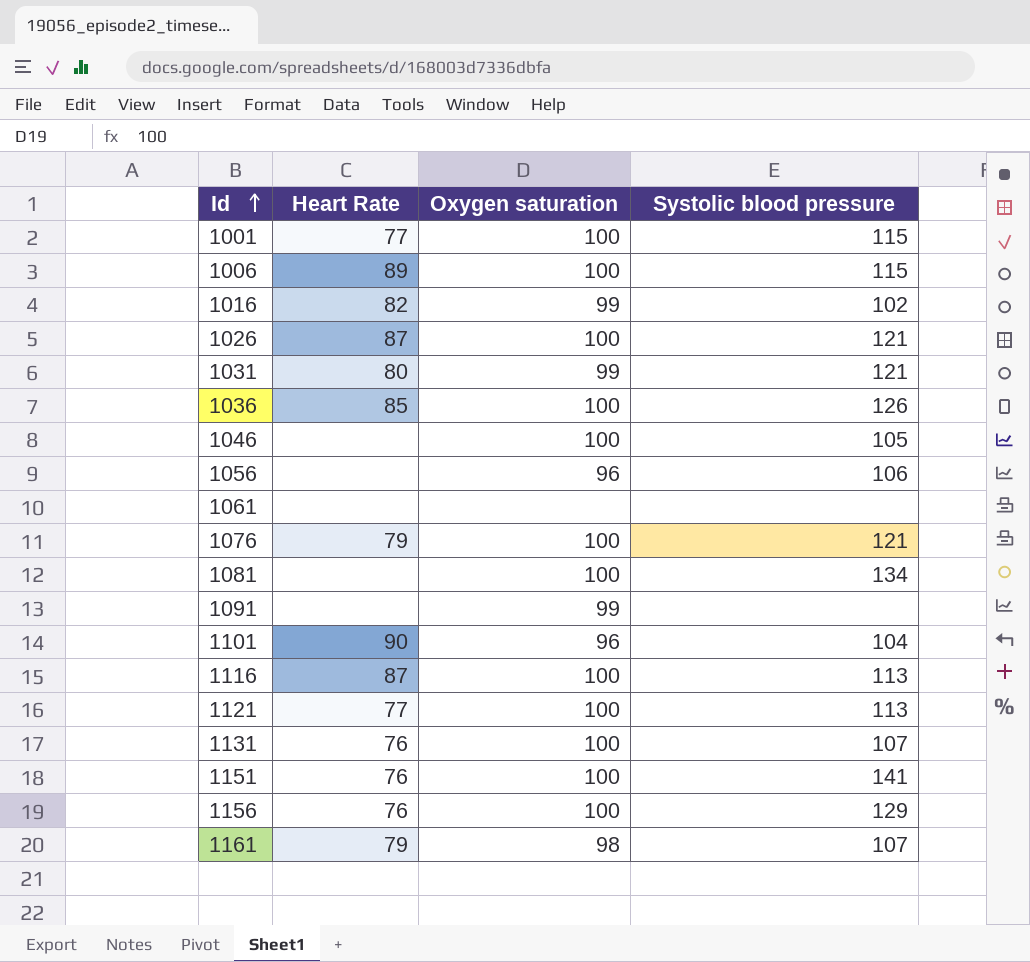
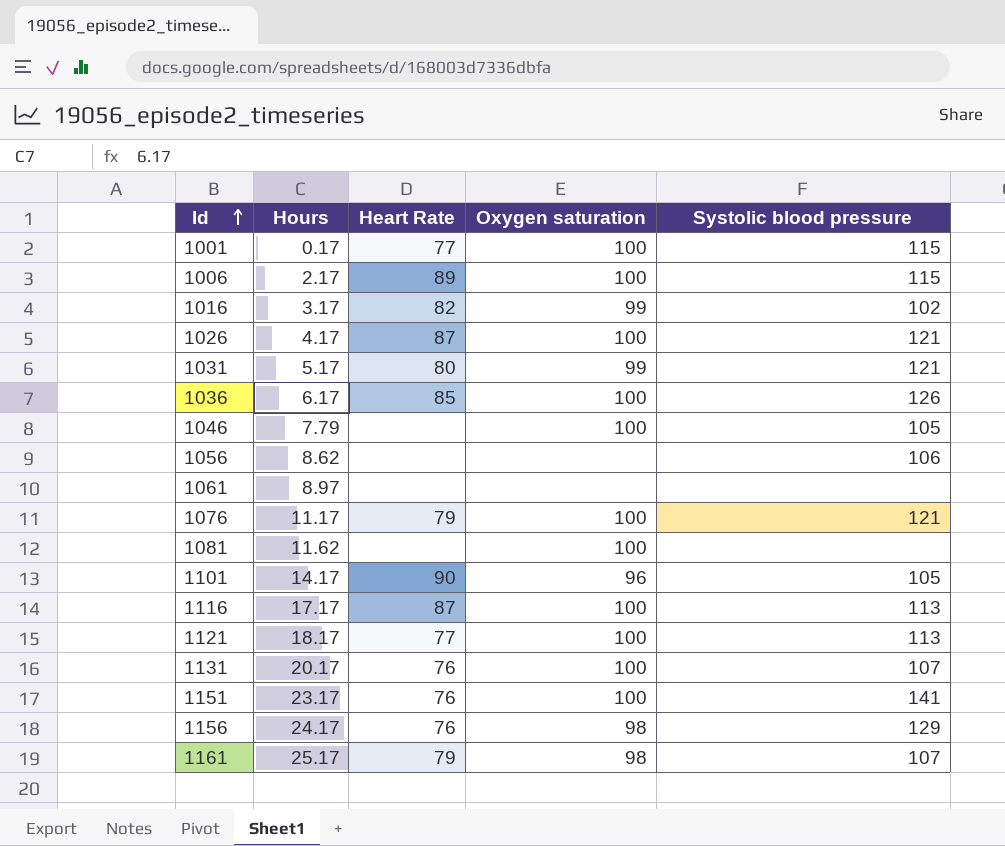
column Hours | position: none -> 2
row 1091: none | 99 | none -> none
1056 | Oxygen saturation: 96 -> none
1081 | Systolic blood pressure: 134 -> none
1101 | Systolic blood pressure: 104 -> 105
1156 | Oxygen saturation: 100 -> 98

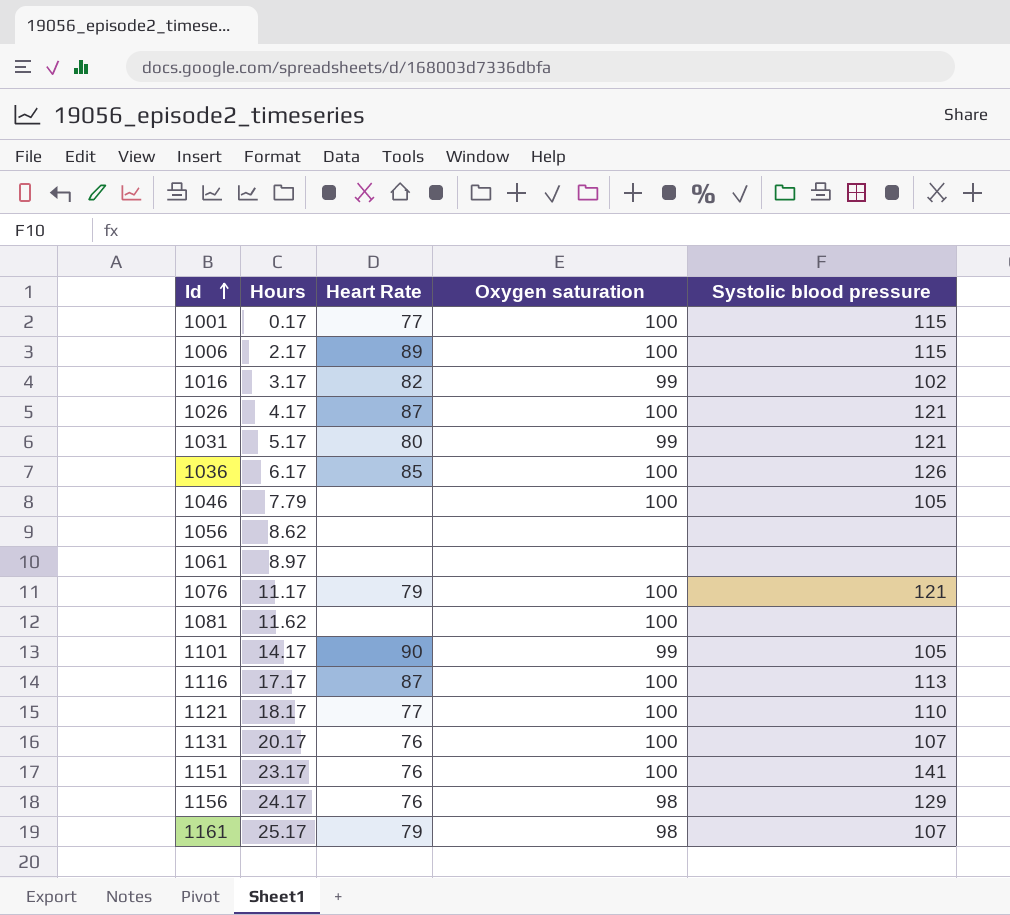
1056 | Systolic blood pressure: 106 -> none
1101 | Oxygen saturation: 96 -> 99
1121 | Systolic blood pressure: 113 -> 110

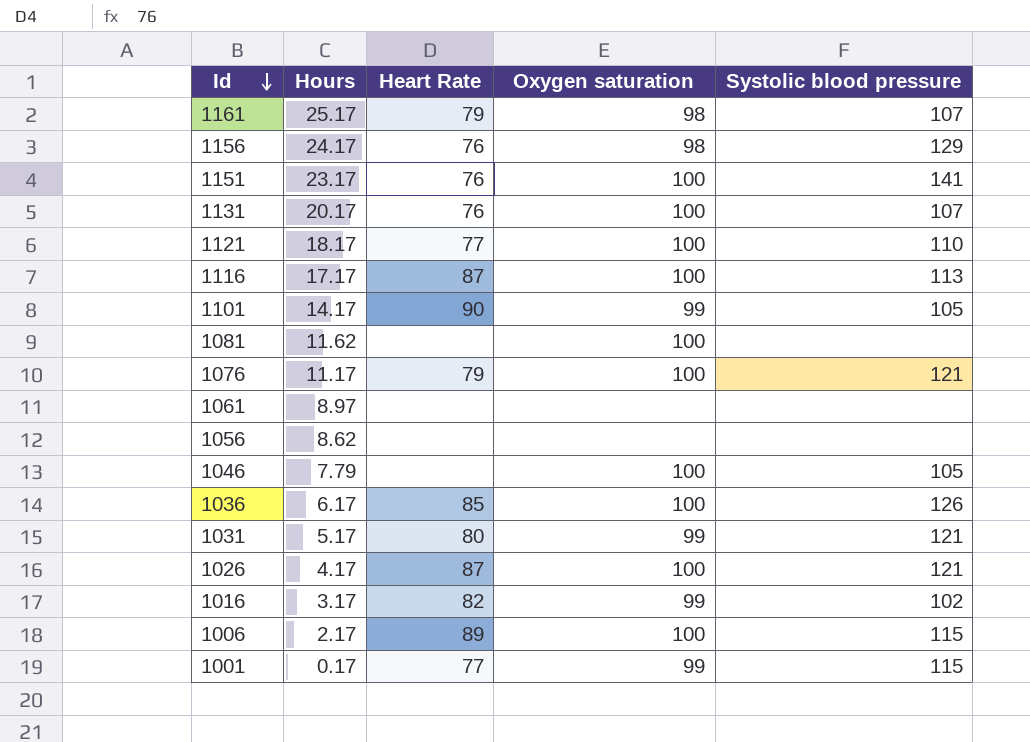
row order: Id ascending -> Id descending
1001 | Oxygen saturation: 100 -> 99

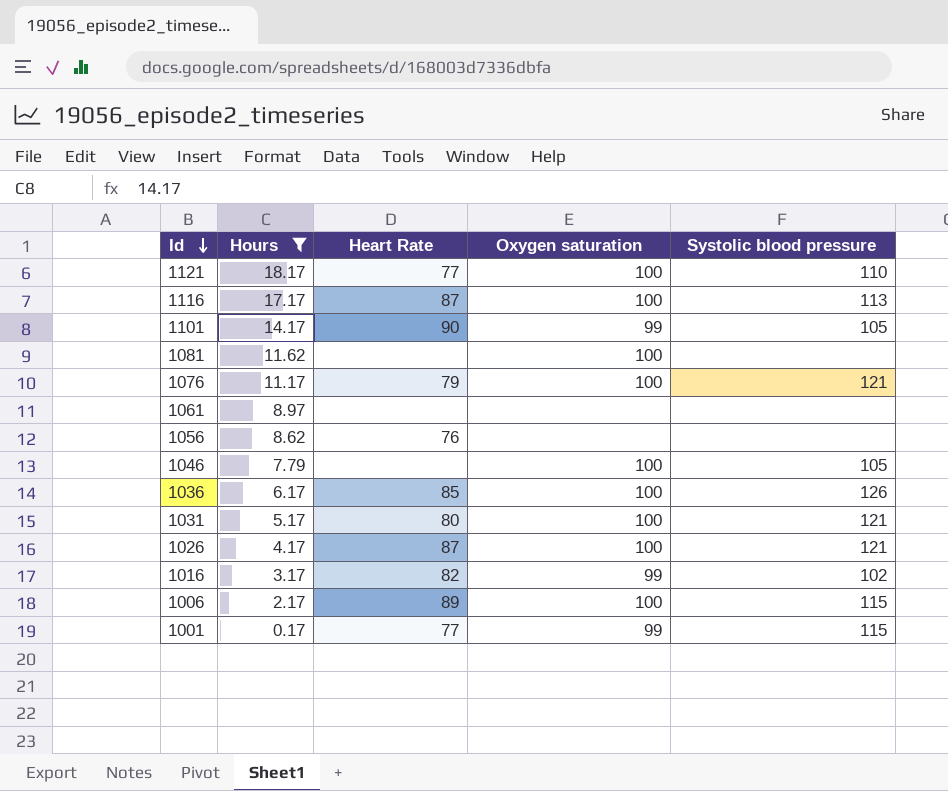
filter: none -> Hours <= 18.17
1056 | Heart Rate: none -> 76
1031 | Oxygen saturation: 99 -> 100

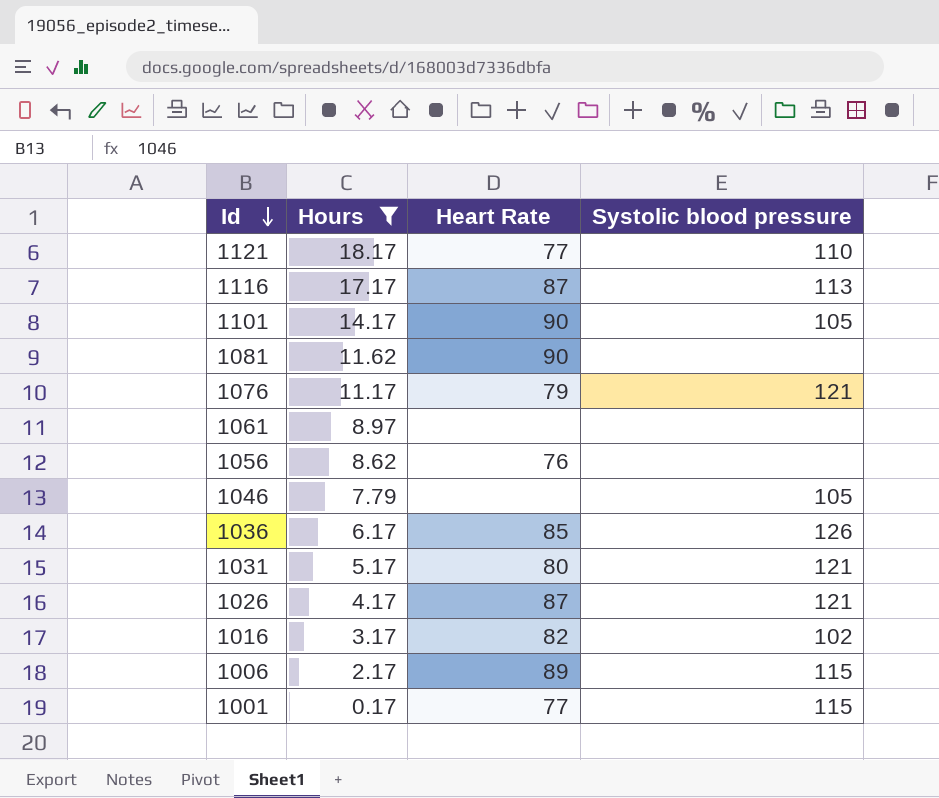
column Oxygen saturation | position: 4 -> none
1081 | Heart Rate: none -> 90

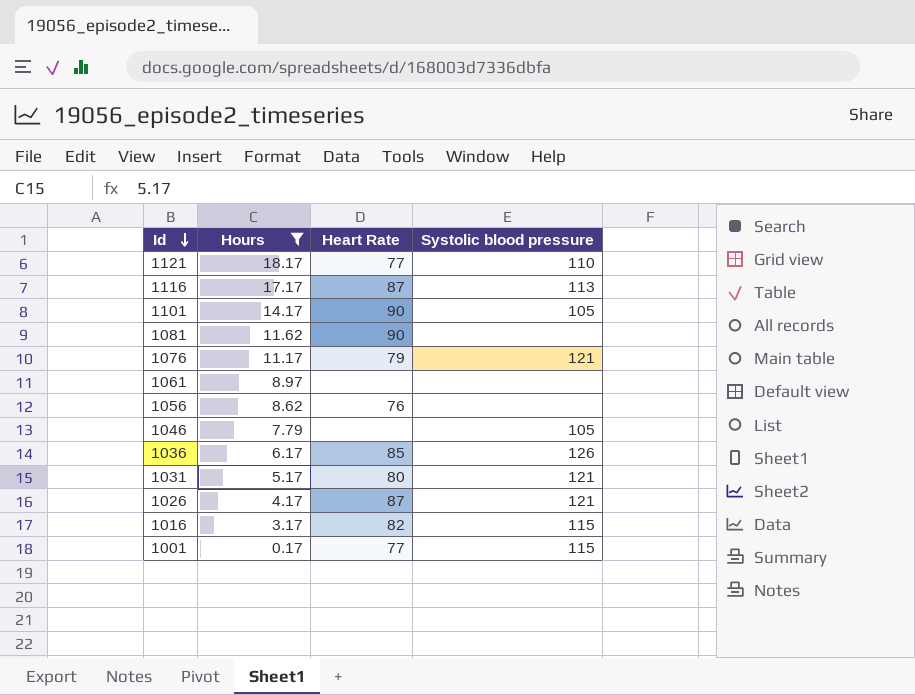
row 1006: 2.17 | 89 | 115 -> none
1016 | Systolic blood pressure: 102 -> 115

